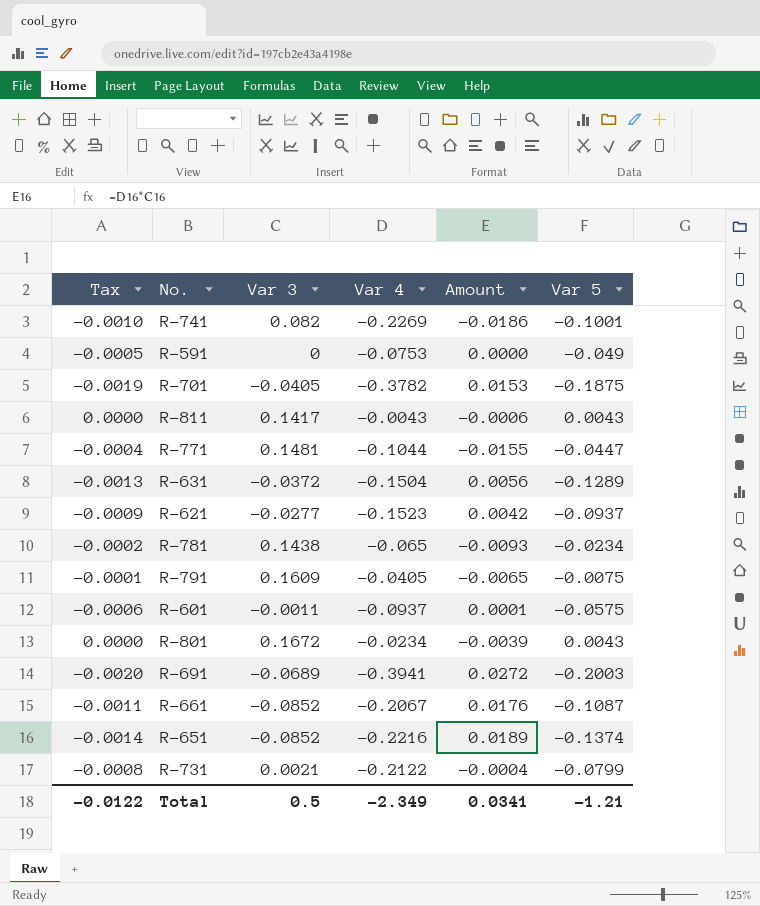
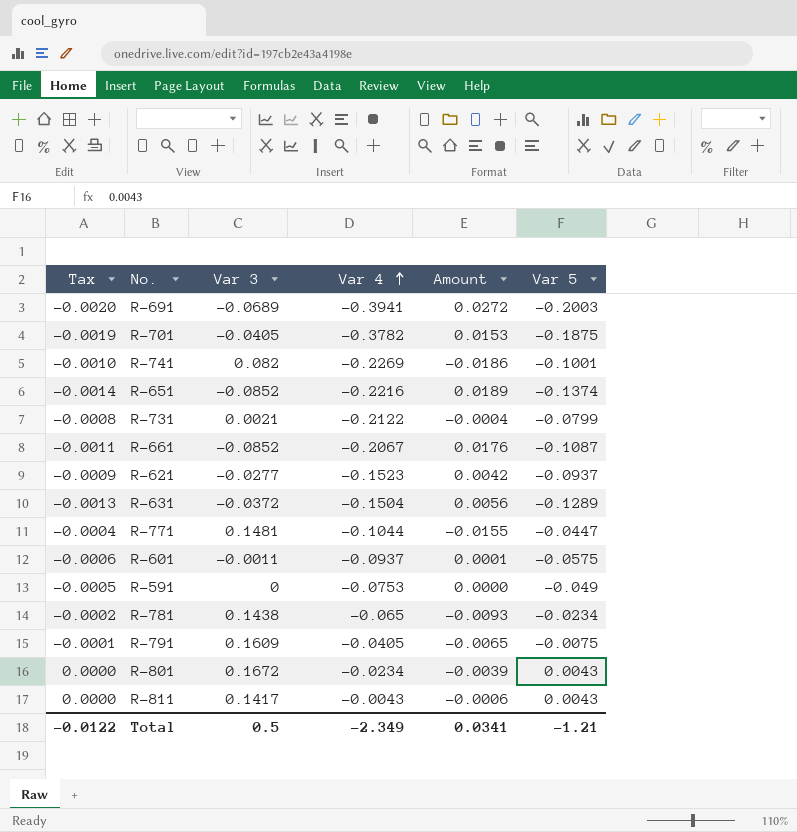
row order: none -> Var 4 ascending

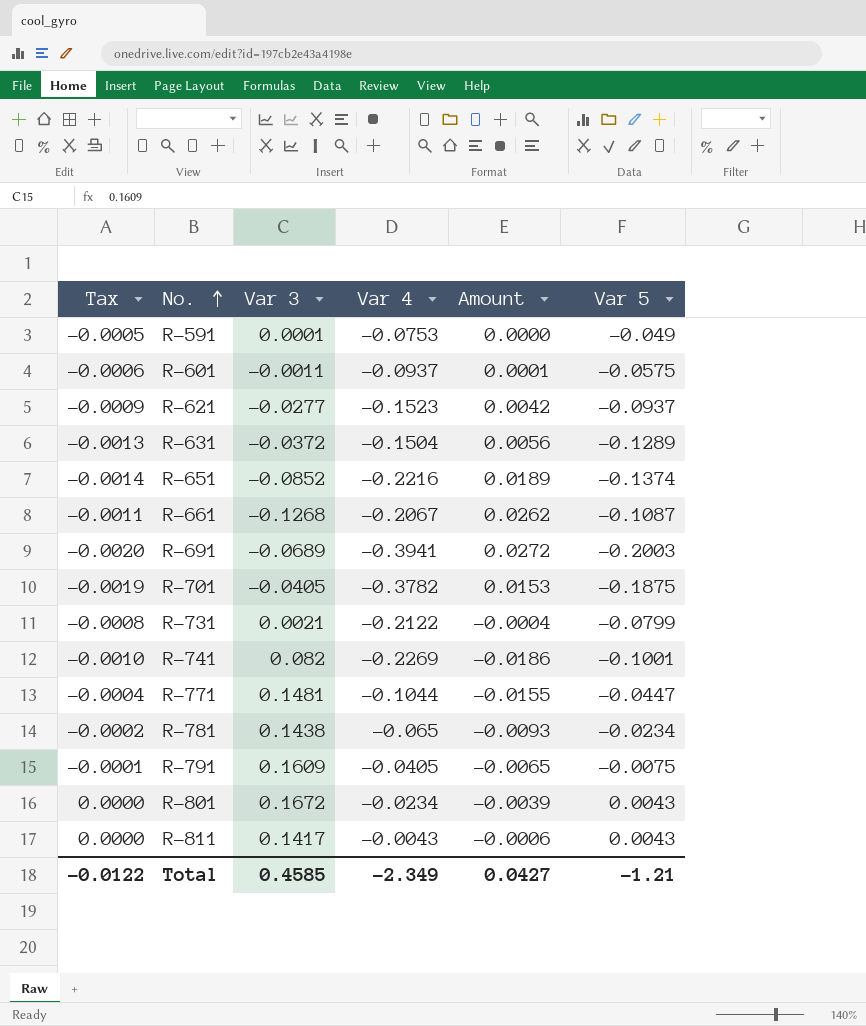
row order: Var 4 ascending -> No. ascending
R-591 | Var 3: 0 -> 0.0001
R-661 | Var 3: -0.0852 -> -0.1268
R-661 | Amount: 0.0176 -> 0.0262
Total | Var 3: 0.5 -> 0.4585
Total | Amount: 0.0341 -> 0.0427

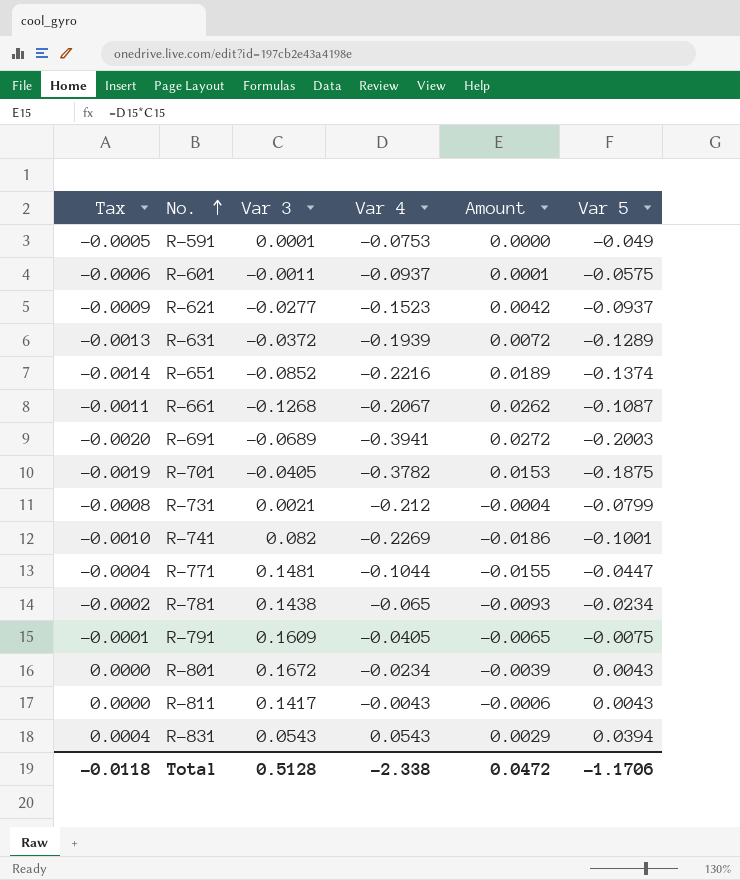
R-631 | Var 4: -0.1504 -> -0.1939
R-631 | Amount: 0.0056 -> 0.0072
R-731 | Var 4: -0.2122 -> -0.212
row R-831: none -> 0.0004 | 0.0543 | 0.0543 | 0.0029 | 0.0394
Total | Tax: -0.0122 -> -0.0118
Total | Var 3: 0.4585 -> 0.5128
Total | Var 4: -2.349 -> -2.338
Total | Amount: 0.0427 -> 0.0472
Total | Var 5: -1.21 -> -1.1706

